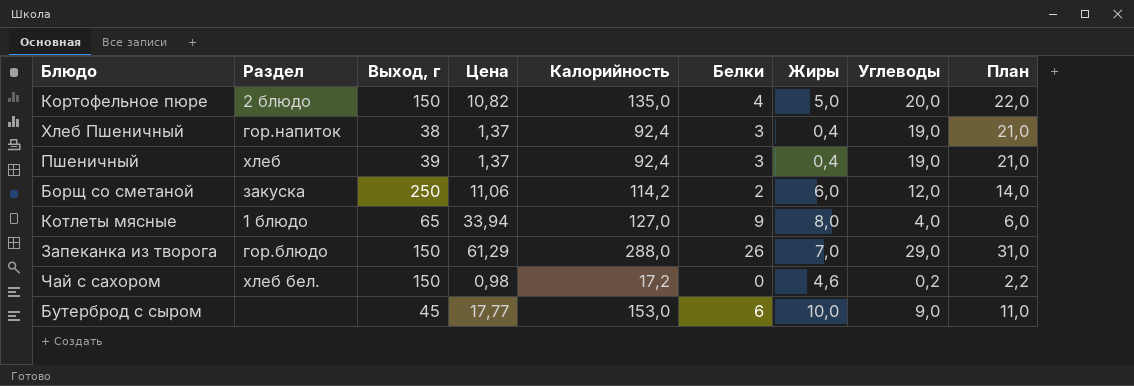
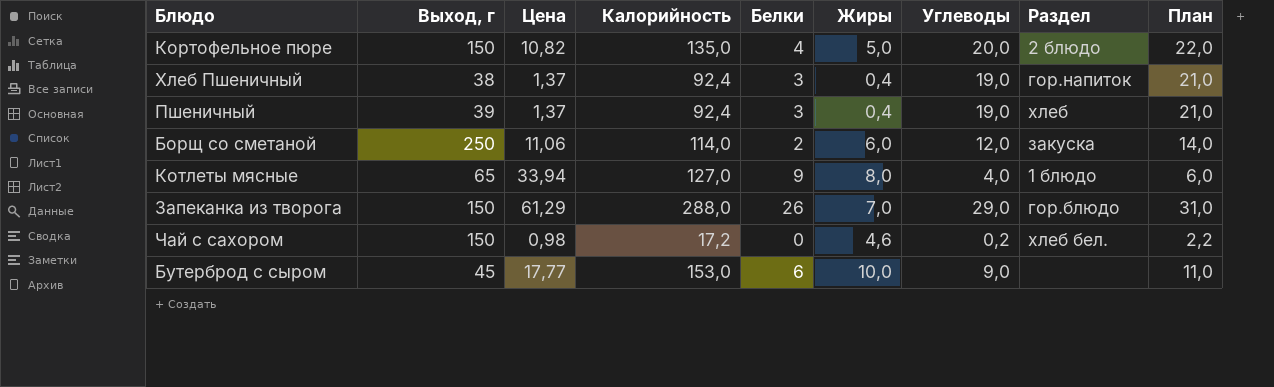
column Раздел | position: 2 -> 8
Борщ со сметаной | Калорийность: 114,2 -> 114,0

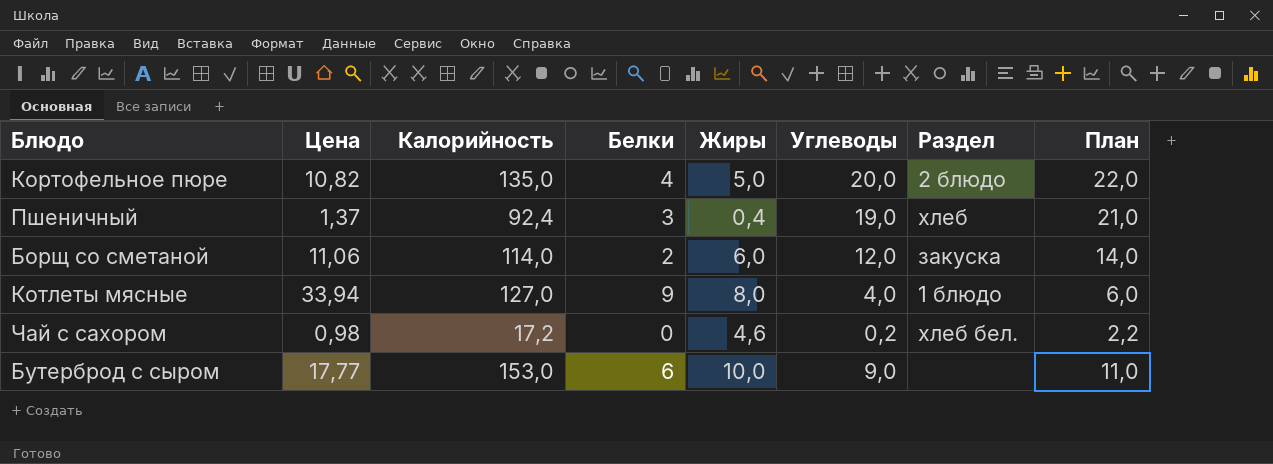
column Выход, г | position: 2 -> none
row Хлеб Пшеничный: 38 | 1,37 | 92,4 | 3 | 0,4 | 19,0 | гор.напиток | 21,0 -> none
row Запеканка из творога: 150 | 61,29 | 288,0 | 26 | 7,0 | 29,0 | гор.блюдо | 31,0 -> none

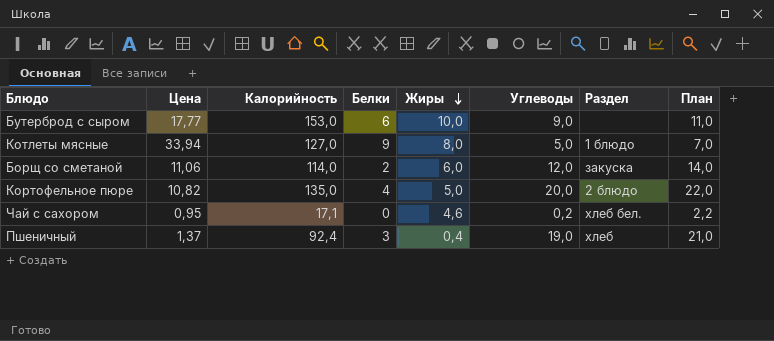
row order: none -> Жиры descending
Котлеты мясные | Углеводы: 4,0 -> 5,0
Котлеты мясные | План: 6,0 -> 7,0
Чай с сахором | Цена: 0,98 -> 0,95
Чай с сахором | Калорийность: 17,2 -> 17,1

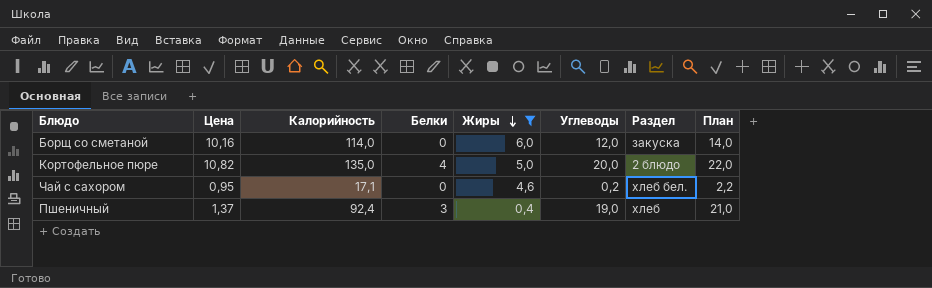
filter: none -> Жиры <= 6,0
Борщ со сметаной | Цена: 11,06 -> 10,16
Борщ со сметаной | Белки: 2 -> 0

